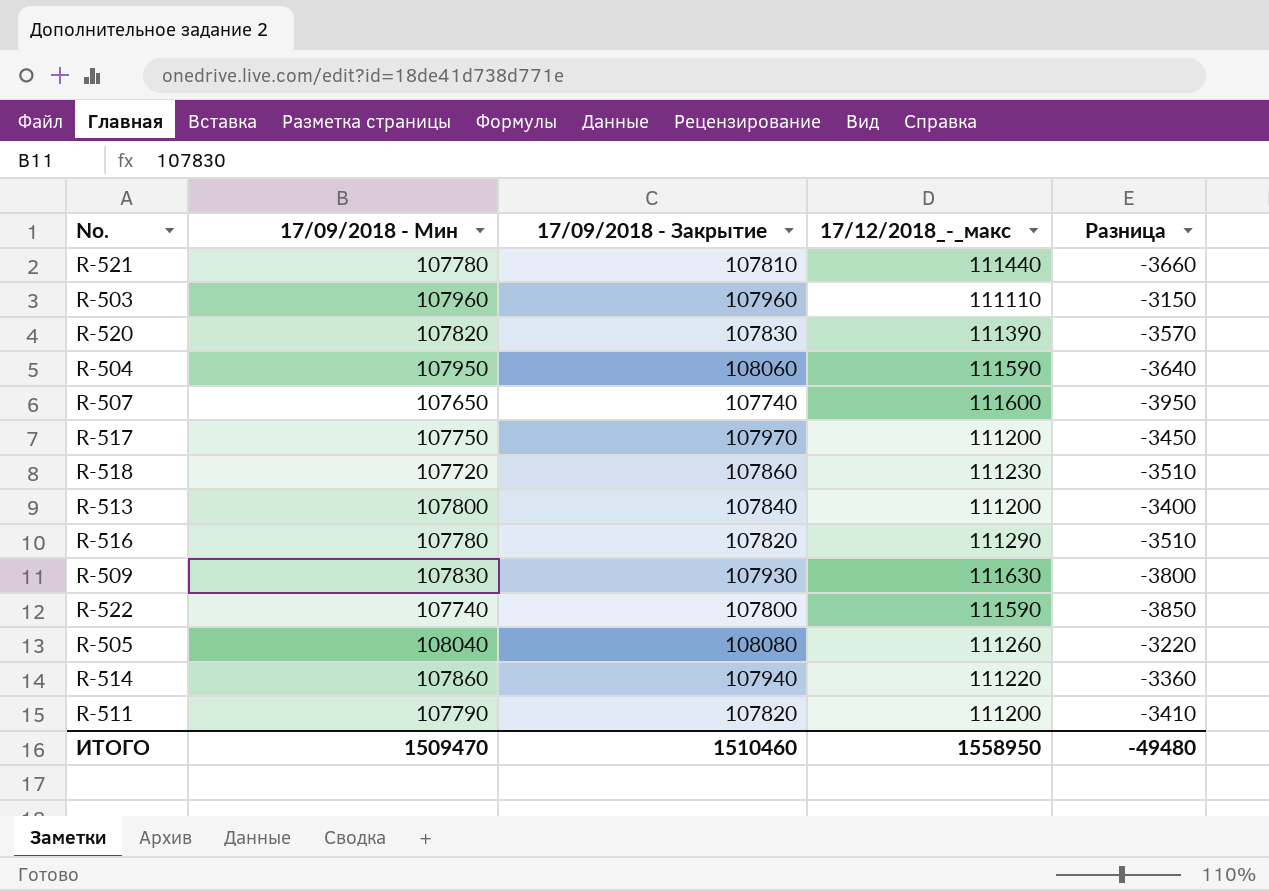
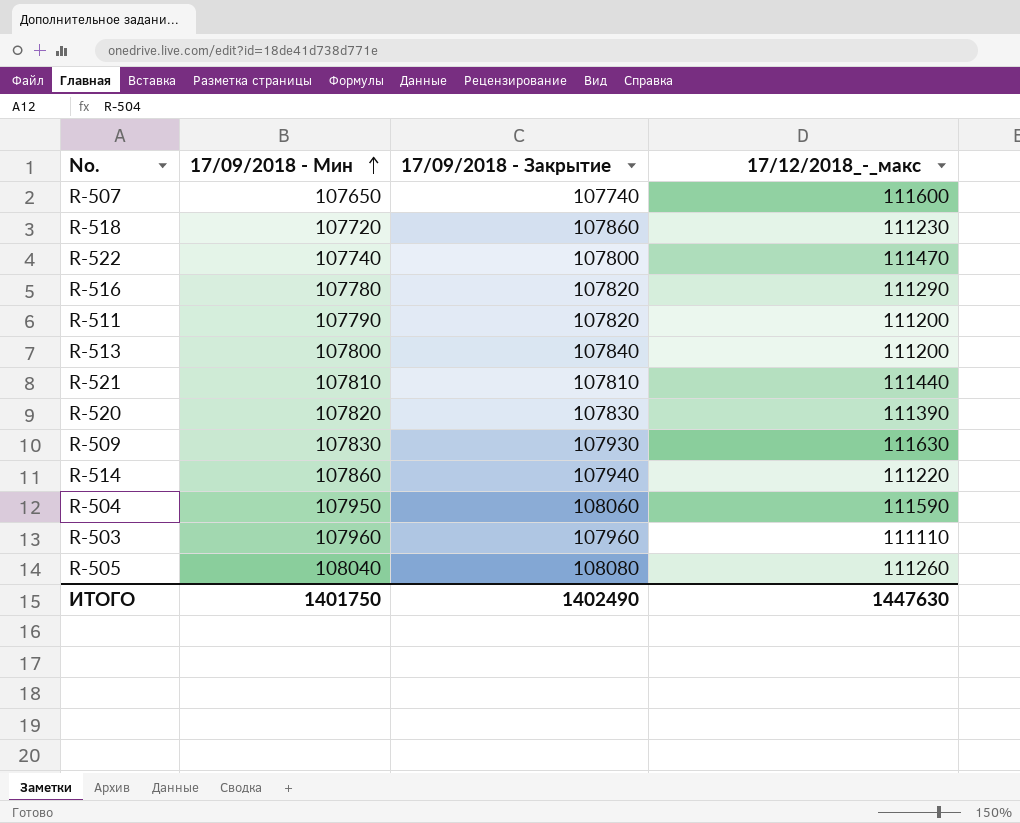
row order: none -> 17/09/2018 - Мин ascending
column Разница | formula: [17/09/2018 - Мин] - [17/12/2018_-_макс] -> none
row R-517: 107750 | 107970 | 111200 | -3450 -> none
R-522 | 17/12/2018_-_макс: 111590 -> 111470
R-521 | 17/09/2018 - Мин: 107780 -> 107810
ИТОГО | 17/09/2018 - Мин: 1509470 -> 1401750
ИТОГО | 17/09/2018 - Закрытие: 1510460 -> 1402490
ИТОГО | 17/12/2018_-_макс: 1558950 -> 1447630

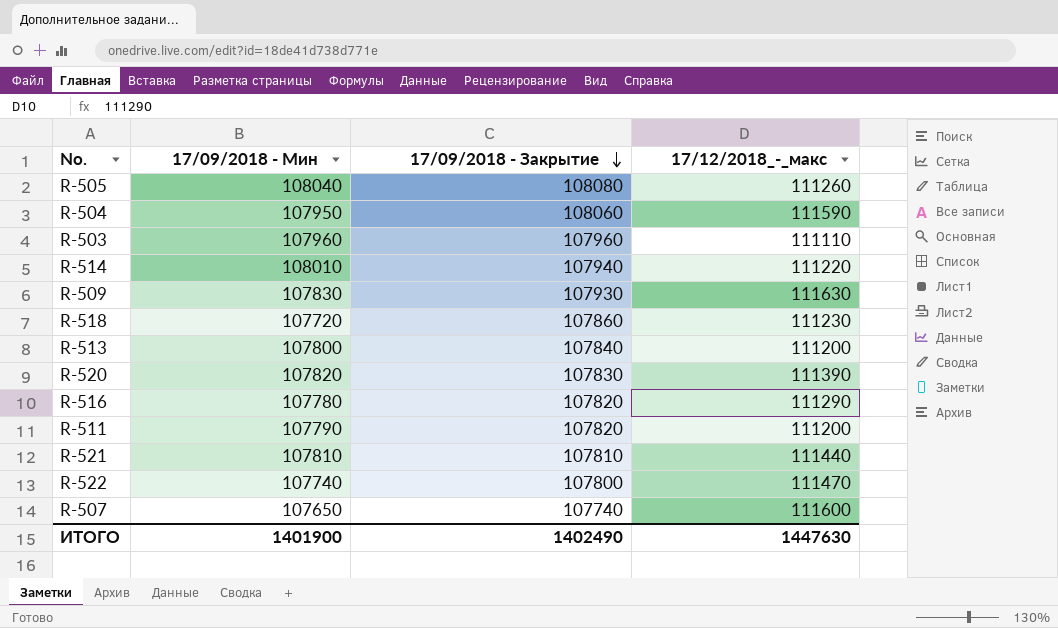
row order: 17/09/2018 - Мин ascending -> 17/09/2018 - Закрытие descending
R-514 | 17/09/2018 - Мин: 107860 -> 108010
ИТОГО | 17/09/2018 - Мин: 1401750 -> 1401900

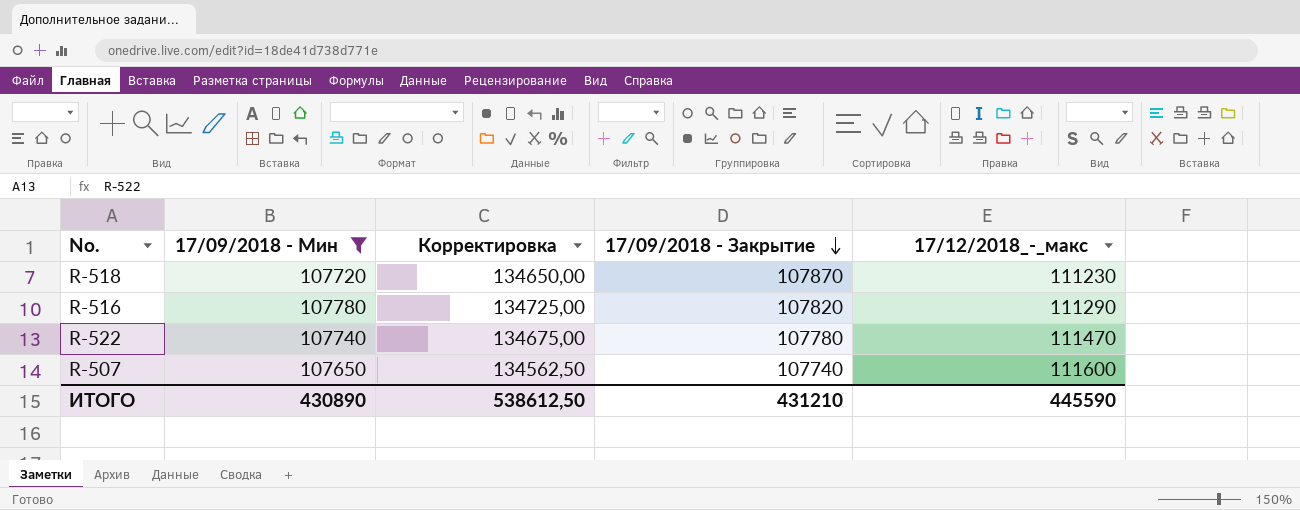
filter: none -> 17/09/2018 - Мин <= 107780
column Корректировка | formula: none -> [17/09/2018 - Мин] * 1,25
R-518 | 17/09/2018 - Закрытие: 107860 -> 107870
R-522 | 17/09/2018 - Закрытие: 107800 -> 107780
ИТОГО | 17/09/2018 - Мин: 1401900 -> 430890
ИТОГО | 17/09/2018 - Закрытие: 1402490 -> 431210
ИТОГО | 17/12/2018_-_макс: 1447630 -> 445590

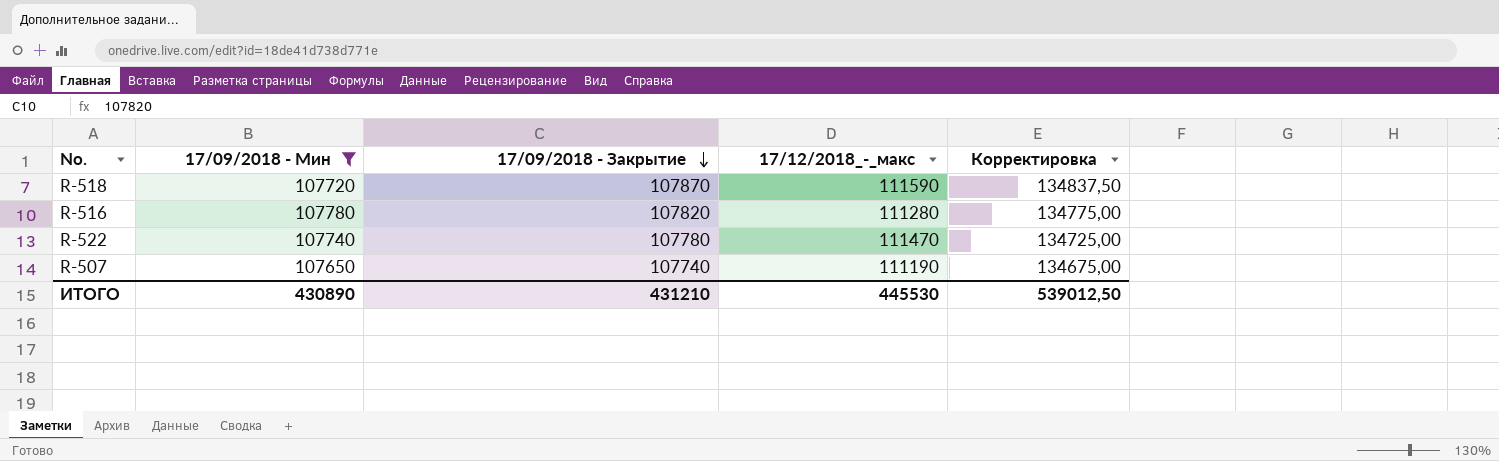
column Корректировка | formula: [17/09/2018 - Мин] * 1,25 -> [17/09/2018 - Закрытие] * 1,25
column Корректировка | position: 3 -> 5
R-518 | 17/12/2018_-_макс: 111230 -> 111590
R-516 | 17/12/2018_-_макс: 111290 -> 111280
R-507 | 17/12/2018_-_макс: 111600 -> 111190
ИТОГО | 17/12/2018_-_макс: 445590 -> 445530
ИТОГО | Корректировка: 538612,50 -> 539012,50

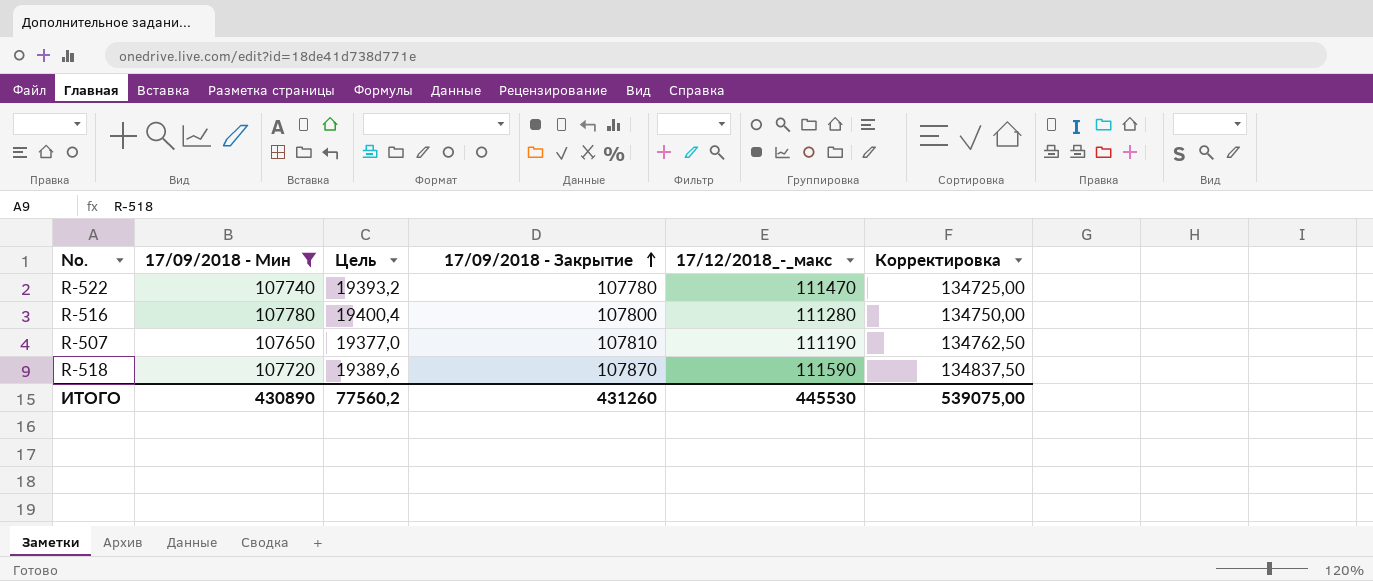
row order: 17/09/2018 - Закрытие descending -> 17/09/2018 - Закрытие ascending
column Цель | formula: none -> [17/09/2018 - Мин] * 0,18
R-516 | 17/09/2018 - Закрытие: 107820 -> 107800
R-516 | Корректировка: 134775,00 -> 134750,00
R-507 | 17/09/2018 - Закрытие: 107740 -> 107810
R-507 | Корректировка: 134675,00 -> 134762,50
ИТОГО | 17/09/2018 - Закрытие: 431210 -> 431260
ИТОГО | Корректировка: 539012,50 -> 539075,00

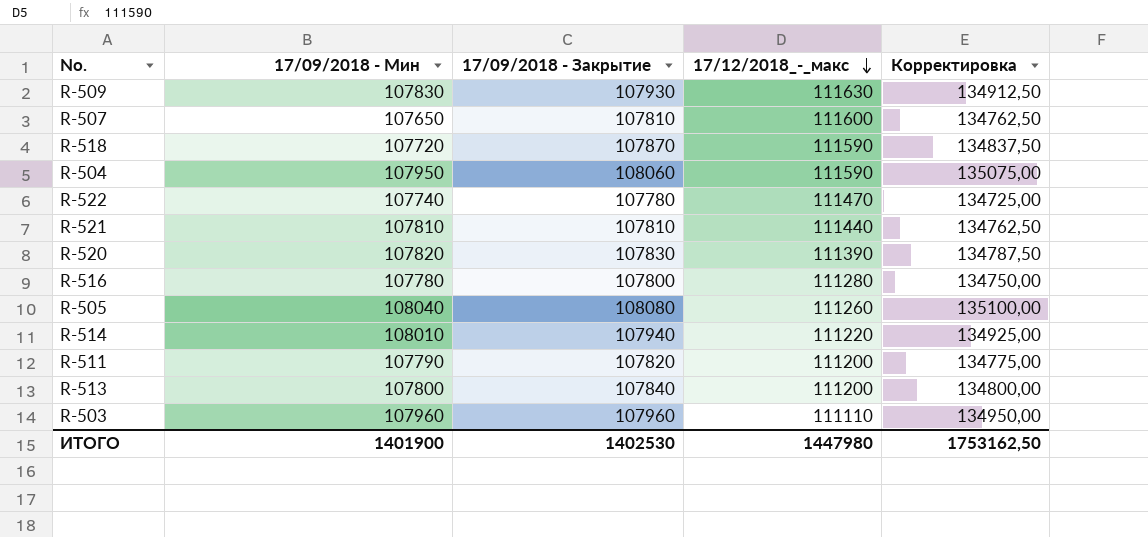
filter: 17/09/2018 - Мин <= 107780 -> none
row order: 17/09/2018 - Закрытие ascending -> 17/12/2018_-_макс descending
column Цель | formula: [17/09/2018 - Мин] * 0,18 -> none
R-507 | 17/12/2018_-_макс: 111190 -> 111600
ИТОГО | 17/09/2018 - Мин: 430890 -> 1401900
ИТОГО | 17/09/2018 - Закрытие: 431260 -> 1402530
ИТОГО | 17/12/2018_-_макс: 445530 -> 1447980
ИТОГО | Корректировка: 539075,00 -> 1753162,50

